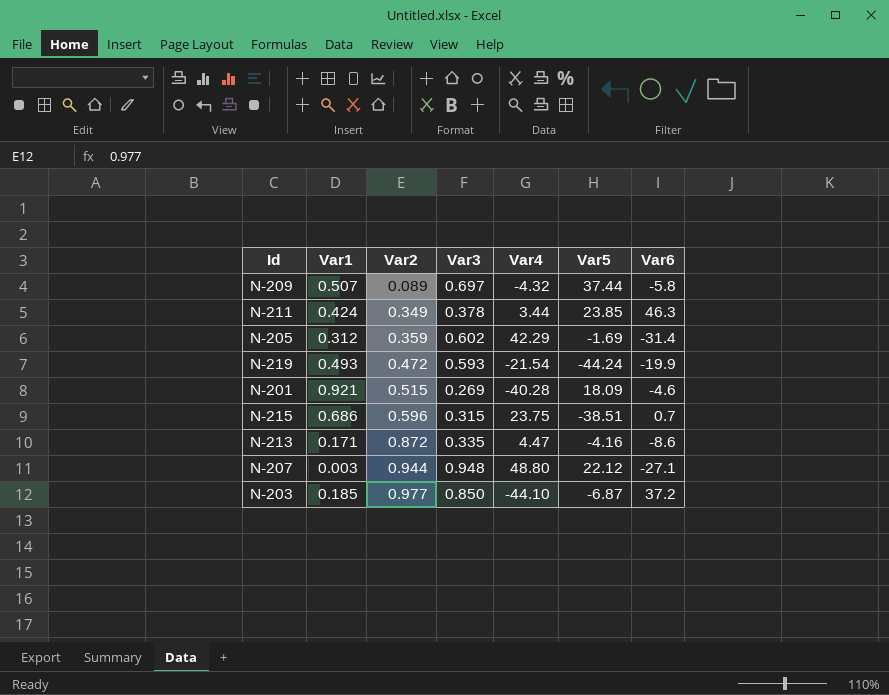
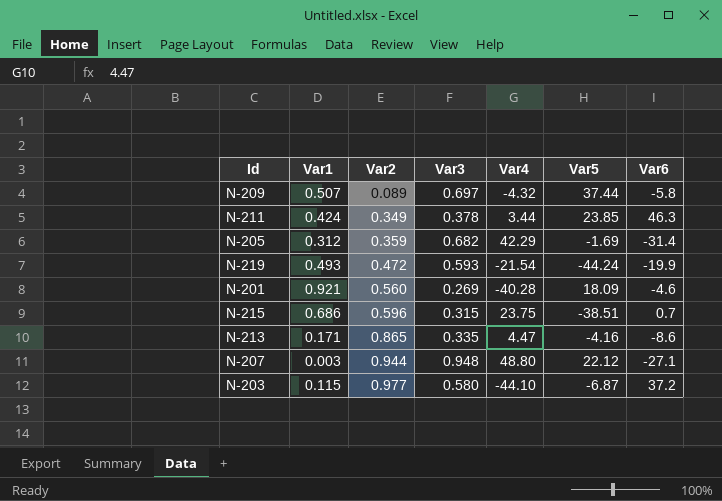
N-205 | Var3: 0.602 -> 0.682
N-201 | Var2: 0.515 -> 0.560
N-213 | Var2: 0.872 -> 0.865
N-203 | Var1: 0.185 -> 0.115
N-203 | Var3: 0.850 -> 0.580

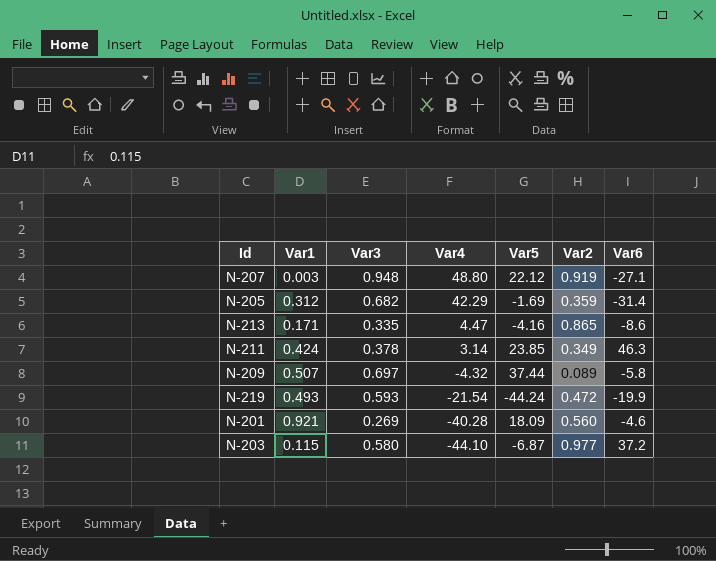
row order: Var2 ascending -> Var4 descending
column Var2 | position: 3 -> 6
row N-215: 0.686 | 0.596 | 0.315 | 23.75 | -38.51 | 0.7 -> none
N-207 | Var2: 0.944 -> 0.919
N-211 | Var4: 3.44 -> 3.14

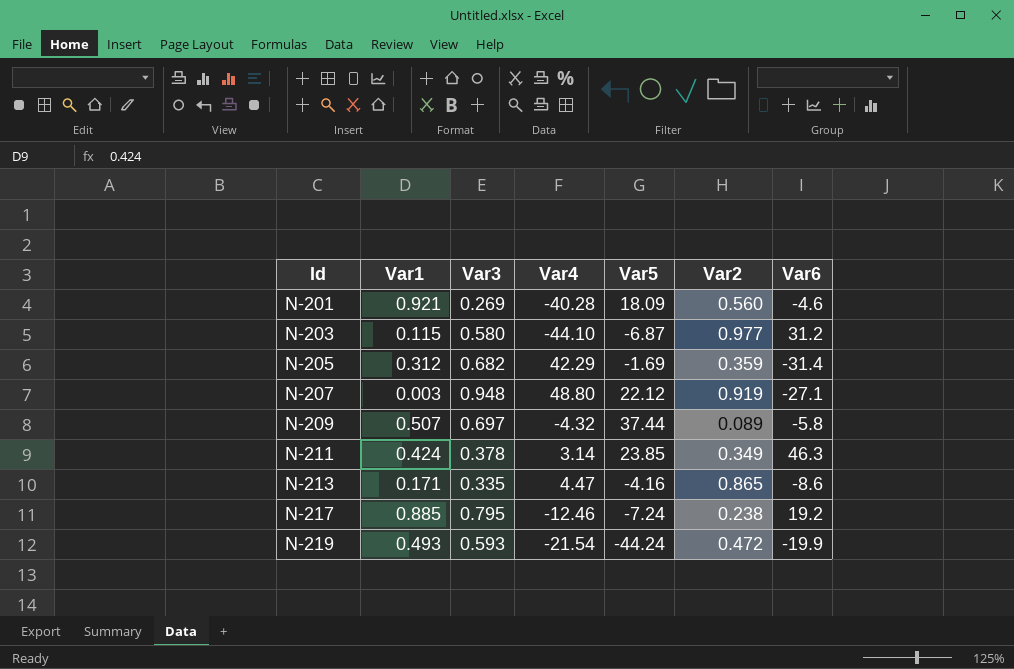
row order: Var4 descending -> Id ascending
N-203 | Var6: 37.2 -> 31.2
row N-217: none -> 0.885 | 0.795 | -12.46 | -7.24 | 0.238 | 19.2

